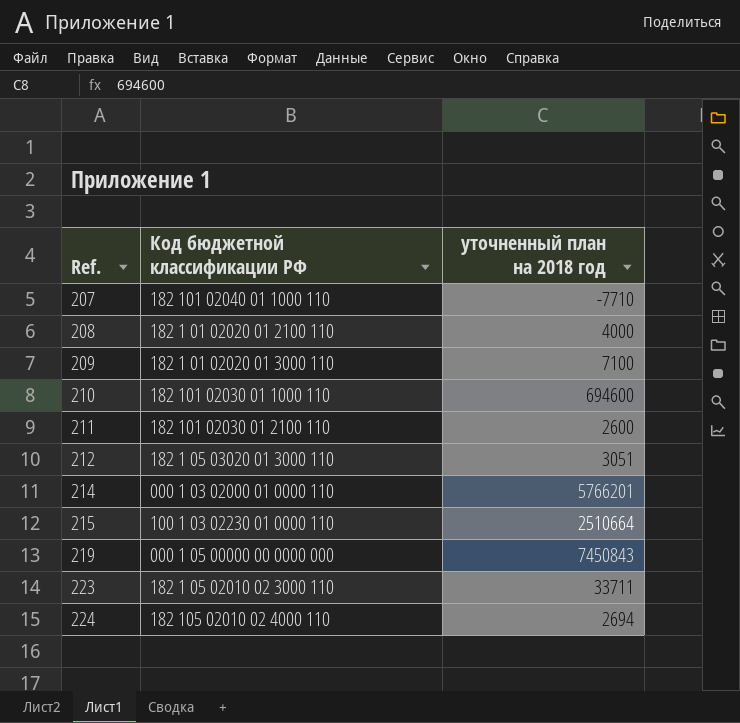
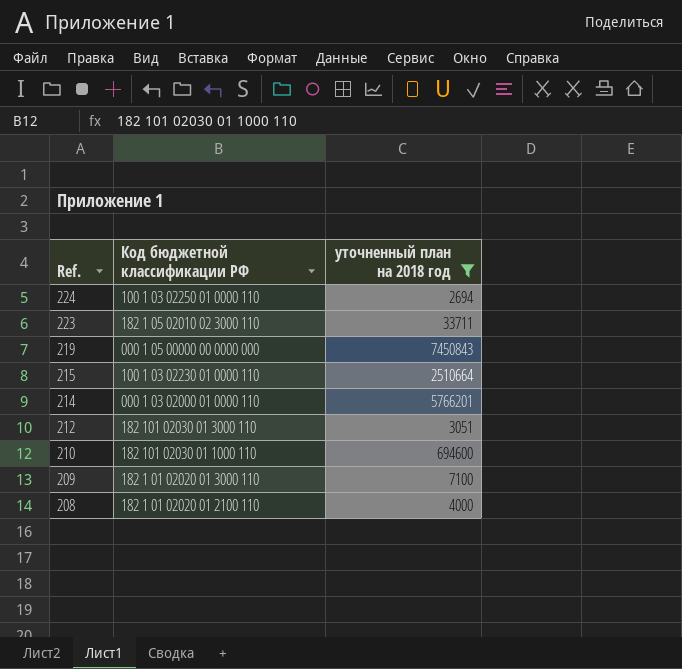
filter: none -> уточненный план на 2018 год >= 2694
row order: Ref. ascending -> Ref. descending
224 | Код бюджетной классификации РФ: 182 105 02010 02 4000 110 -> 100 1 03 02250 01 0000 110
212 | Код бюджетной классификации РФ: 182 1 05 03020 01 3000 110 -> 182 101 02030 01 3000 110

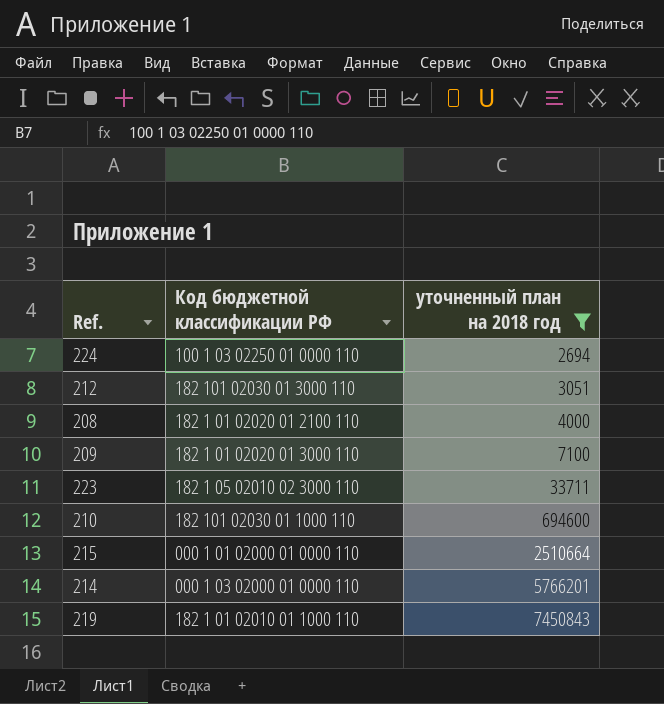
row order: Ref. descending -> уточненный план на 2018 год ascending
215 | Код бюджетной классификации РФ: 100 1 03 02230 01 0000 110 -> 000 1 01 02000 01 0000 110
219 | Код бюджетной классификации РФ: 000 1 05 00000 00 0000 000 -> 182 1 01 02010 01 1000 110

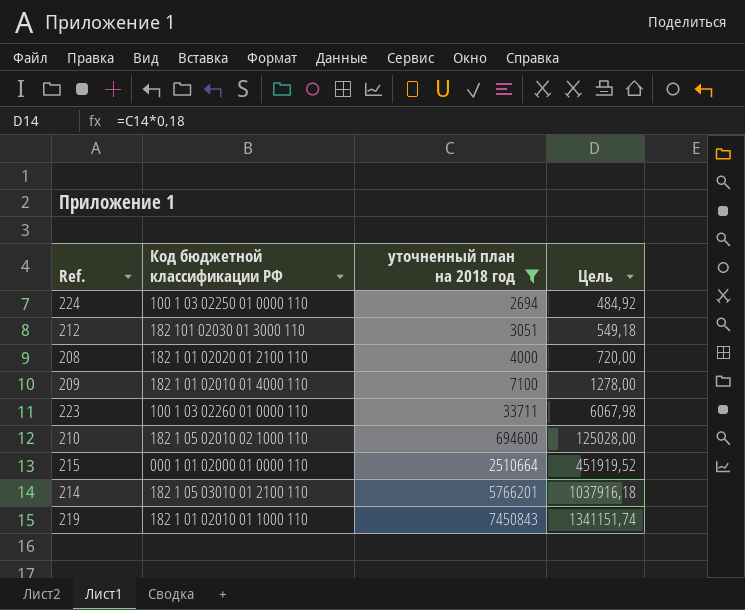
column Цель | formula: none -> [уточненный план на 2018 год] * 0,18
209 | Код бюджетной классификации РФ: 182 1 01 02020 01 3000 110 -> 182 1 01 02010 01 4000 110
223 | Код бюджетной классификации РФ: 182 1 05 02010 02 3000 110 -> 100 1 03 02260 01 0000 110
210 | Код бюджетной классификации РФ: 182 101 02030 01 1000 110 -> 182 1 05 02010 02 1000 110
214 | Код бюджетной классификации РФ: 000 1 03 02000 01 0000 110 -> 182 1 05 03010 01 2100 110

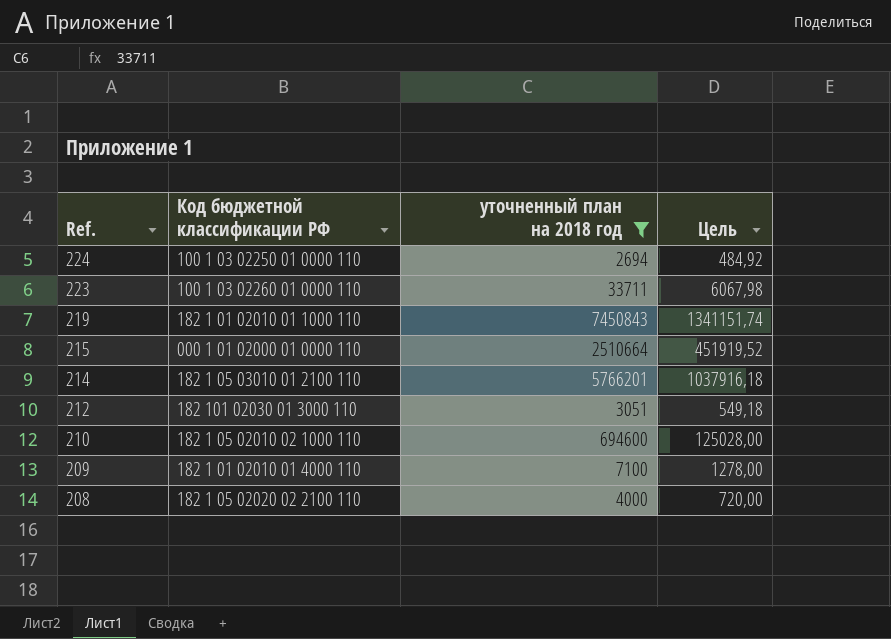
row order: уточненный план на 2018 год ascending -> Ref. descending
208 | Код бюджетной классификации РФ: 182 1 01 02020 01 2100 110 -> 182 1 05 02020 02 2100 110

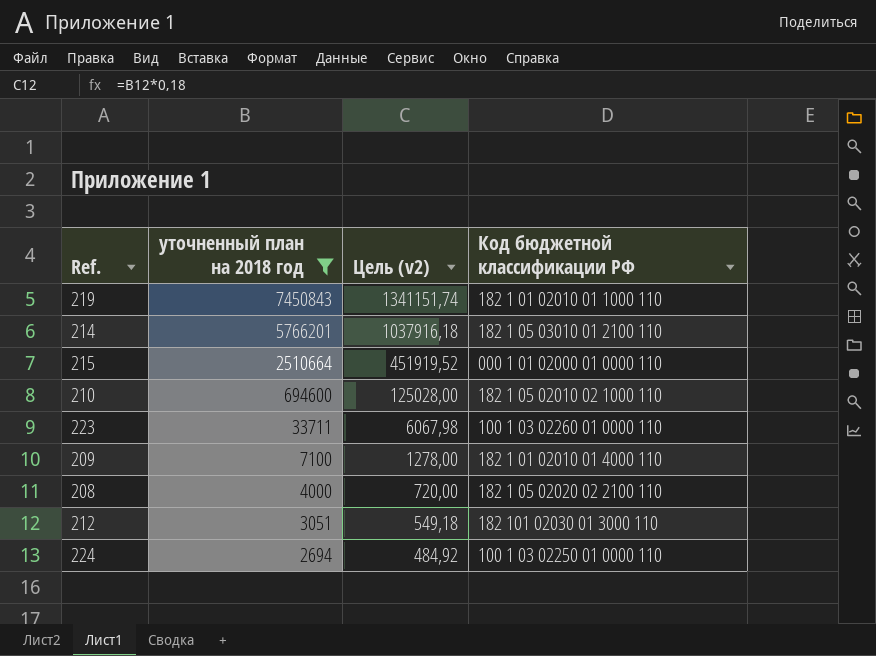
row order: Ref. descending -> уточненный план на 2018 год descending
column name: Цель -> Цель (v2)
column Код бюджетной классификации РФ | position: 2 -> 4

